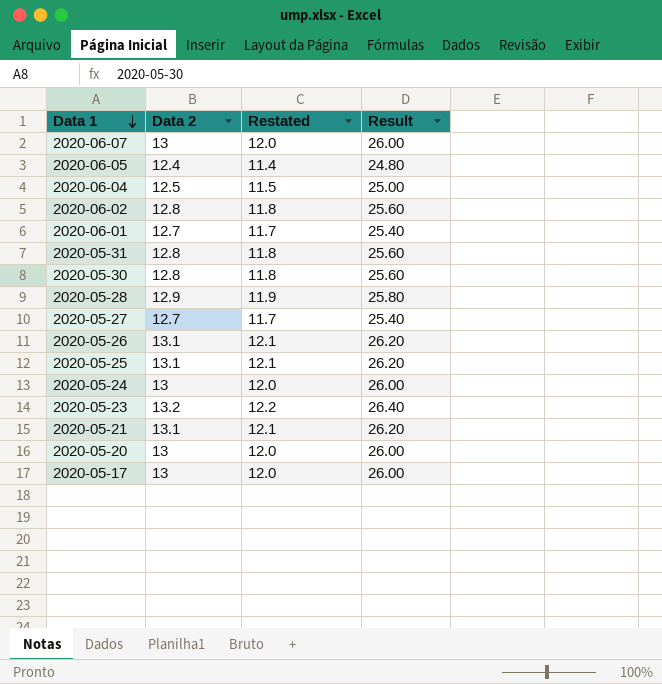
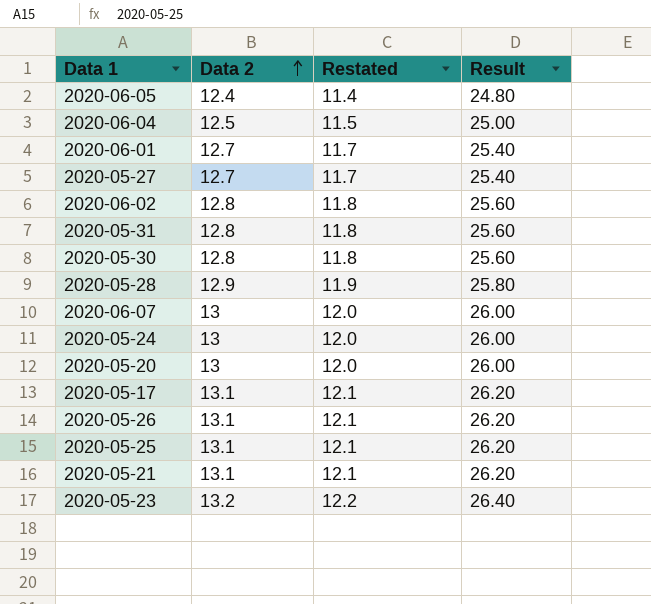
row order: Data 1 descending -> Data 2 ascending
2020-05-17 | Data 2: 13 -> 13.1
2020-05-17 | Restated: 12.0 -> 12.1
2020-05-17 | Result: 26.00 -> 26.20

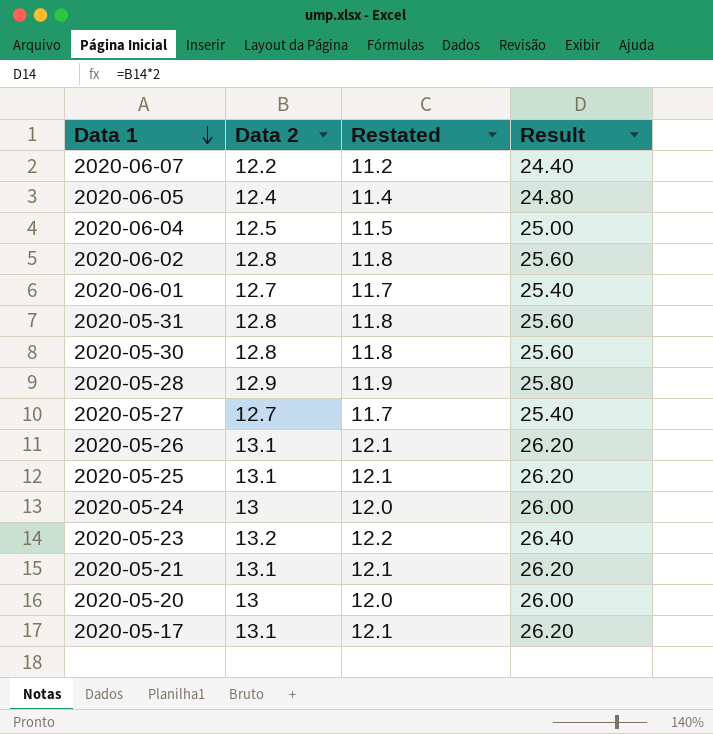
row order: Data 2 ascending -> Data 1 descending
2020-06-07 | Data 2: 13 -> 12.2
2020-06-07 | Restated: 12.0 -> 11.2
2020-06-07 | Result: 26.00 -> 24.40

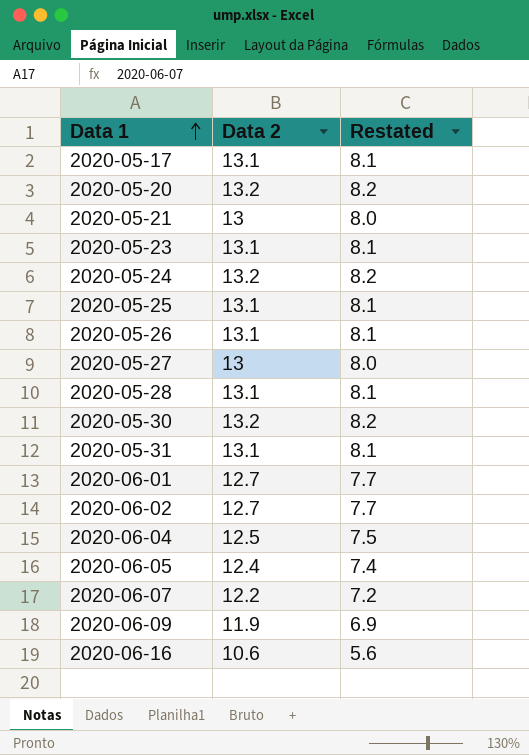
row order: Data 1 descending -> Data 1 ascending
column Result | formula: [Data 2] * 2 -> none
column Restated | formula: [Data 2] - 1 -> [Data 2] - 5
2020-05-20 | Data 2: 13 -> 13.2
2020-05-21 | Data 2: 13.1 -> 13
2020-05-23 | Data 2: 13.2 -> 13.1
2020-05-24 | Data 2: 13 -> 13.2
2020-05-27 | Data 2: 12.7 -> 13
2020-05-28 | Data 2: 12.9 -> 13.1
2020-05-30 | Data 2: 12.8 -> 13.2
2020-05-31 | Data 2: 12.8 -> 13.1
2020-06-02 | Data 2: 12.8 -> 12.7
row 2020-06-09: none -> 11.9 | 6.9
row 2020-06-16: none -> 10.6 | 5.6

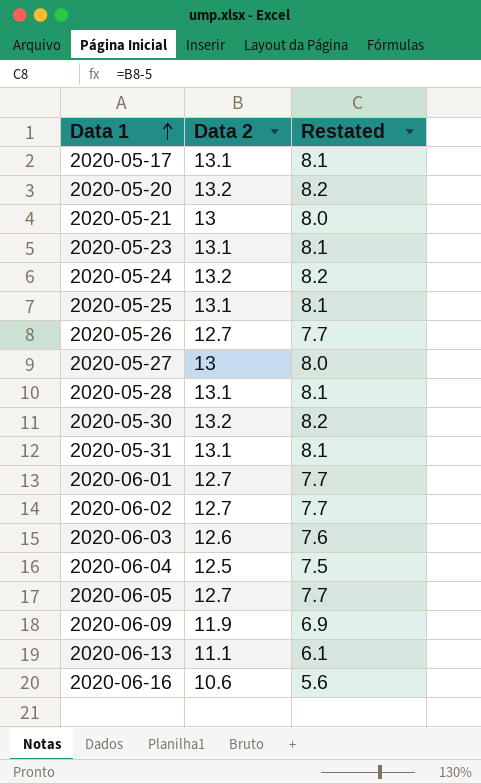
row 2020-06-07: 12.2 | 7.2 -> none
2020-05-26 | Data 2: 13.1 -> 12.7
2020-05-26 | Restated: 8.1 -> 7.7
row 2020-06-03: none -> 12.6 | 7.6
2020-06-05 | Data 2: 12.4 -> 12.7
2020-06-05 | Restated: 7.4 -> 7.7
row 2020-06-13: none -> 11.1 | 6.1

